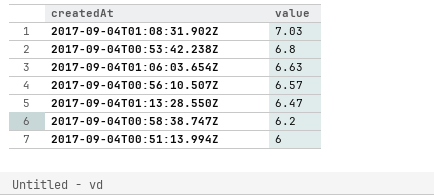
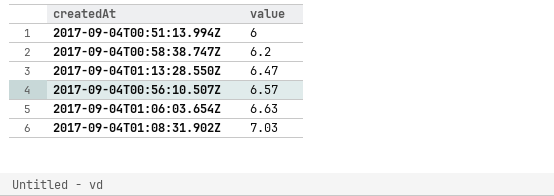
row order: value descending -> value ascending
row 2017-09-04T00:53:42.238Z: 6.8 -> none

